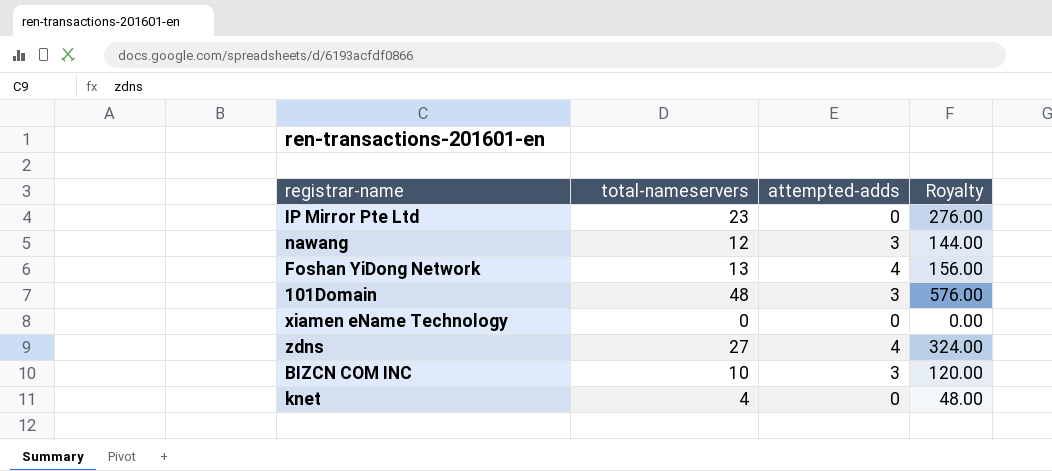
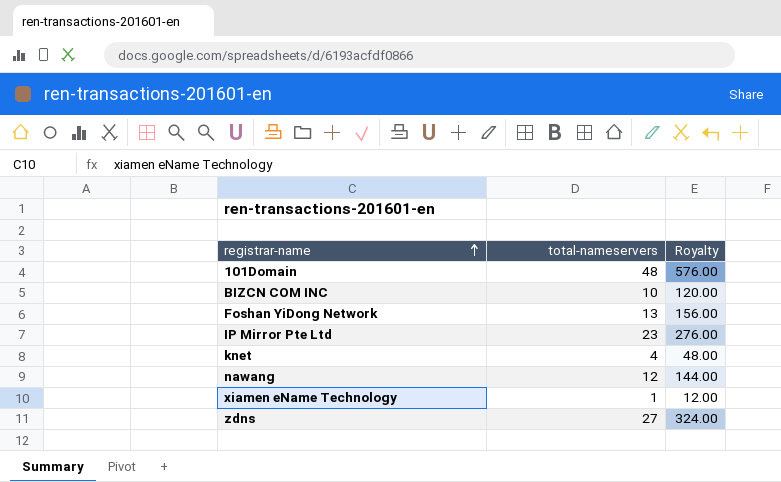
row order: none -> registrar-name ascending
column attempted-adds | position: 3 -> none
xiamen eName Technology | total-nameservers: 0 -> 1
xiamen eName Technology | Royalty: 0.00 -> 12.00

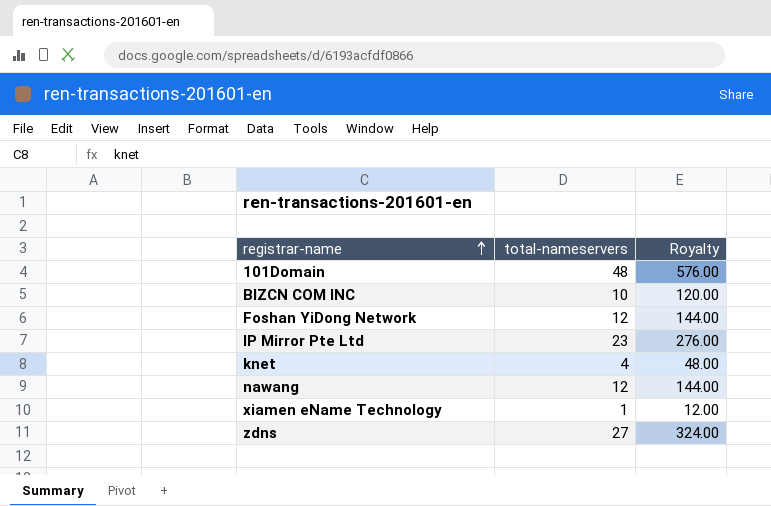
Foshan YiDong Network | total-nameservers: 13 -> 12
Foshan YiDong Network | Royalty: 156.00 -> 144.00

